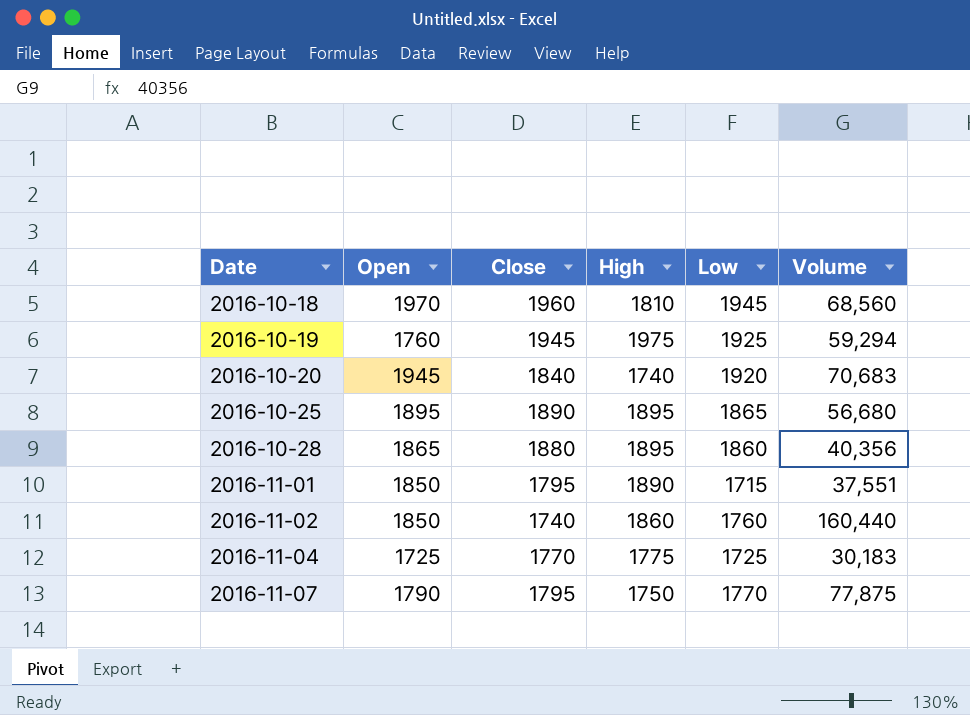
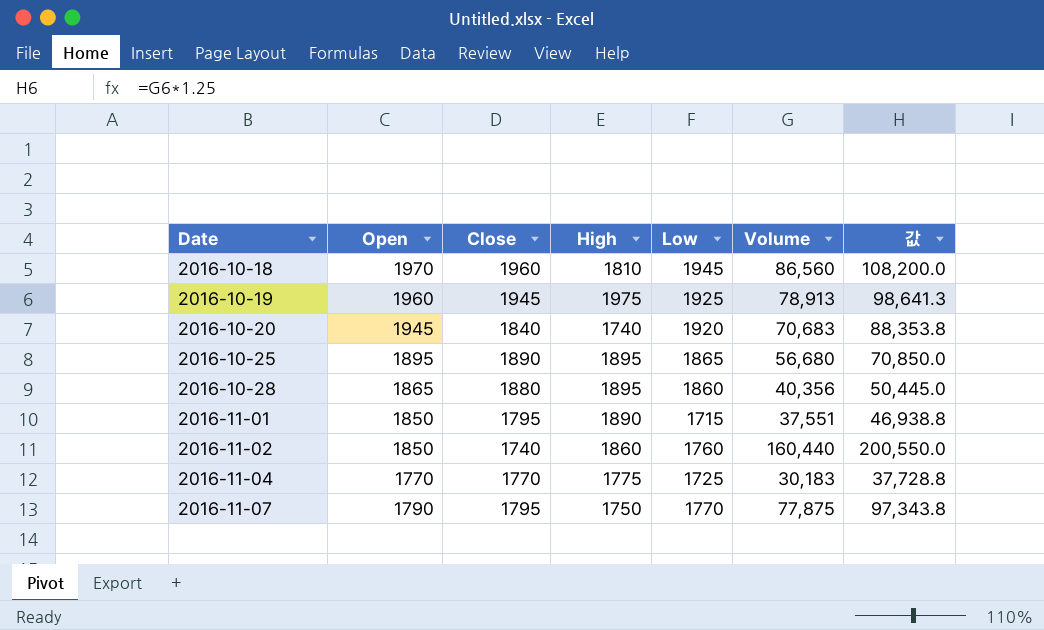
column 값 | formula: none -> [Volume] * 1.25
2016-10-18 | Volume: 68,560 -> 86,560
2016-10-19 | Open: 1760 -> 1960
2016-10-19 | Volume: 59,294 -> 78,913
2016-11-04 | Open: 1725 -> 1770

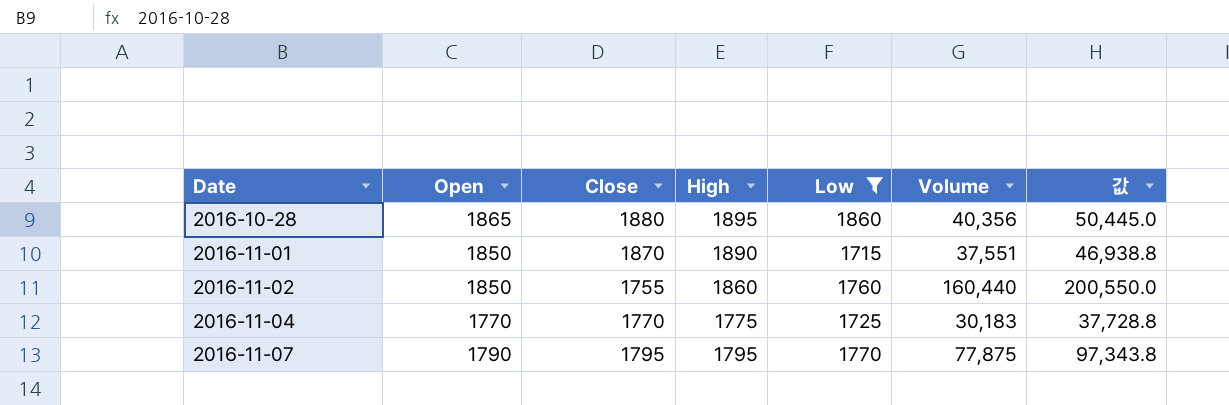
filter: none -> Low <= 1860
2016-11-01 | Close: 1795 -> 1870
2016-11-02 | Close: 1740 -> 1755
2016-11-07 | High: 1750 -> 1795

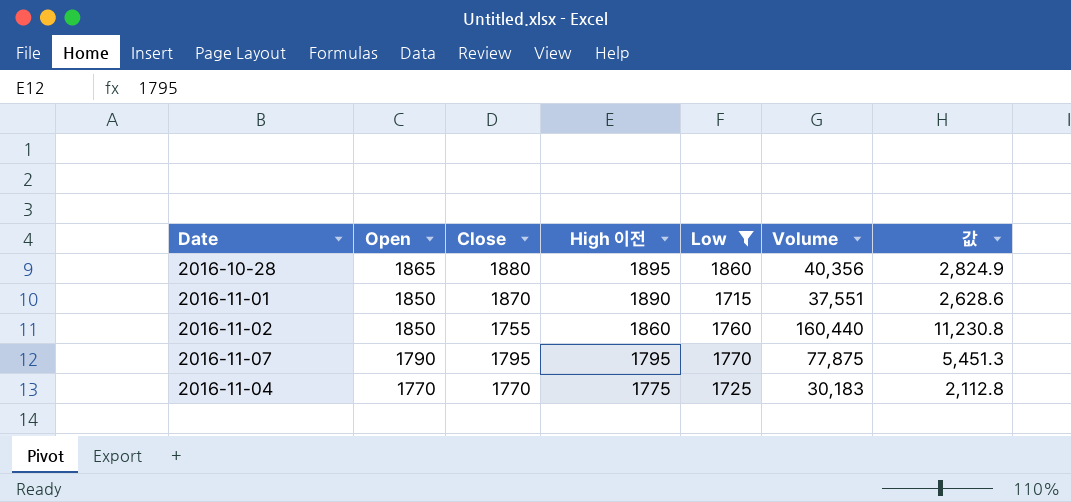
row order: Date ascending -> Open descending
column name: High -> High 이전
column 값 | formula: [Volume] * 1.25 -> [Volume] * 0.07

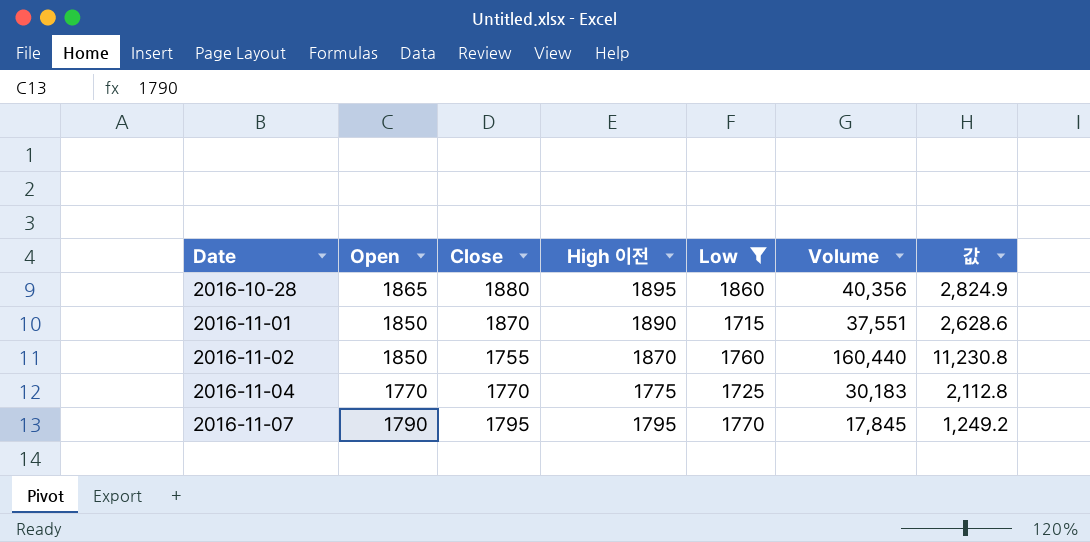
row order: Open descending -> Date ascending
2016-11-02 | High 이전: 1860 -> 1870
2016-11-07 | Volume: 77,875 -> 17,845
2016-11-07 | 값: 5,451.3 -> 1,249.2

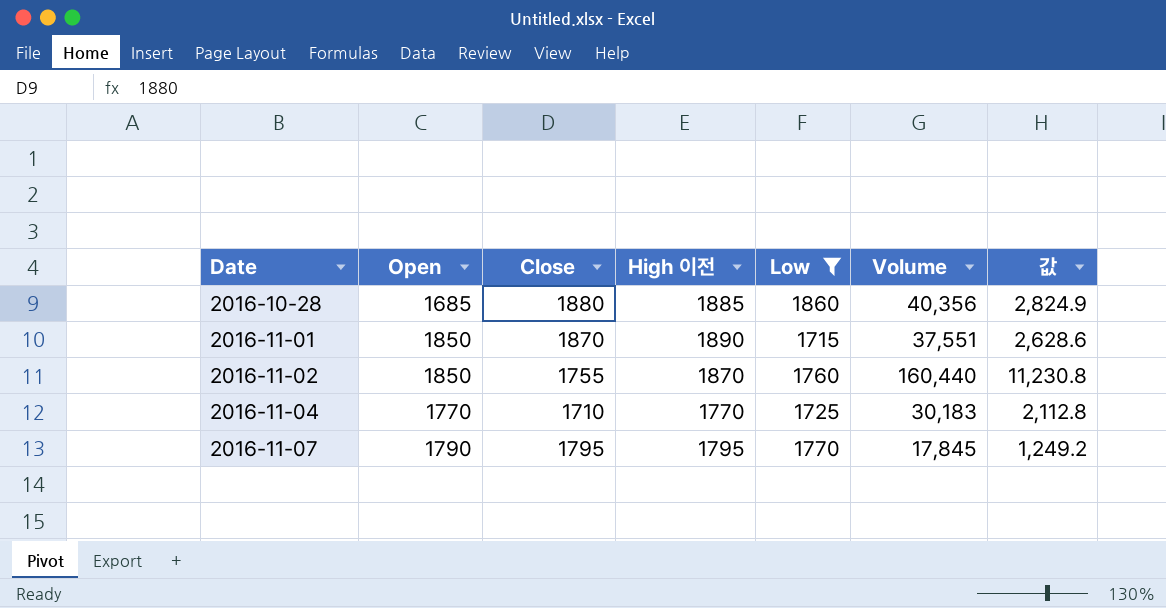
2016-10-28 | Open: 1865 -> 1685
2016-10-28 | High 이전: 1895 -> 1885
2016-11-04 | Close: 1770 -> 1710
2016-11-04 | High 이전: 1775 -> 1770

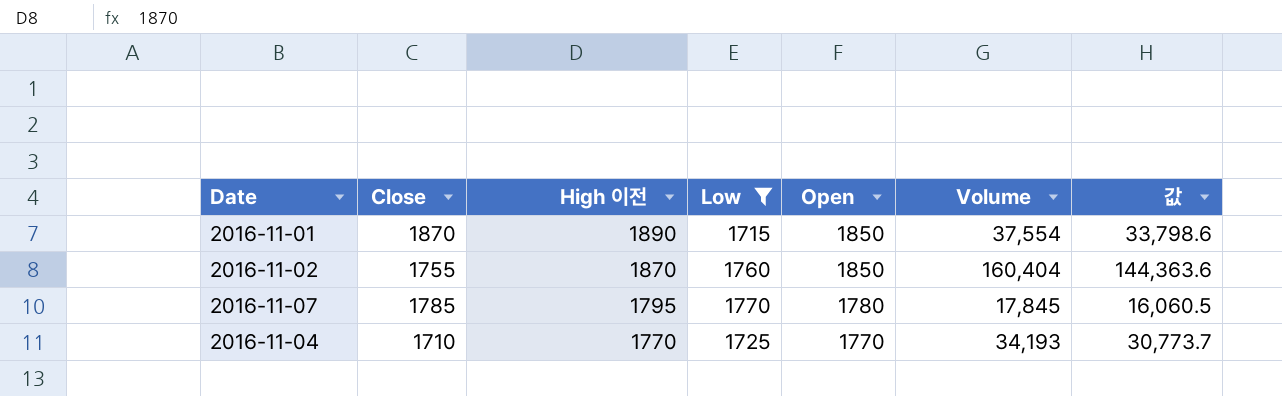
row order: Date ascending -> High 이전 descending
column Open | position: 2 -> 5
column 값 | formula: [Volume] * 0.07 -> [Volume] * 0.9
row 2016-10-28: 1685 | 1880 | 1885 | 1860 | 40,356 | 2,824.9 -> none
2016-11-01 | Volume: 37,551 -> 37,554
2016-11-02 | Volume: 160,440 -> 160,404
2016-11-07 | Close: 1795 -> 1785
2016-11-07 | Open: 1790 -> 1780
2016-11-04 | Volume: 30,183 -> 34,193

